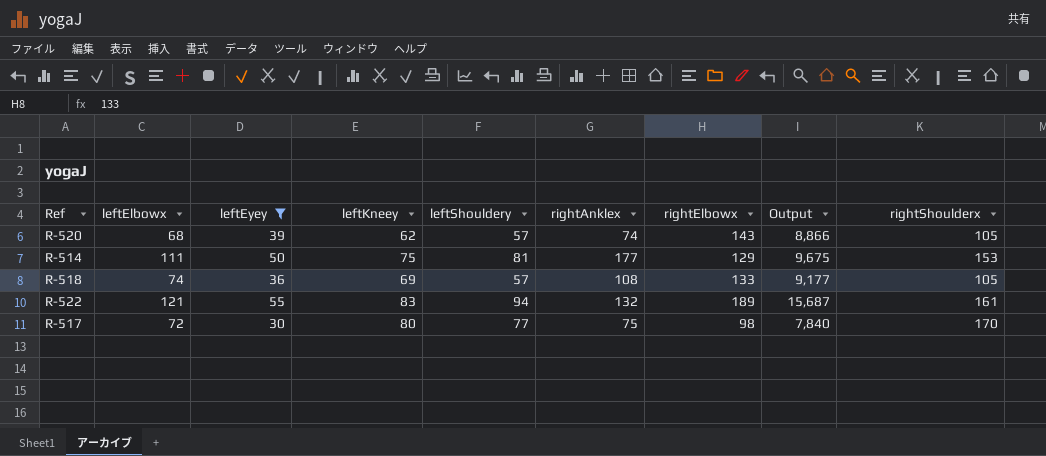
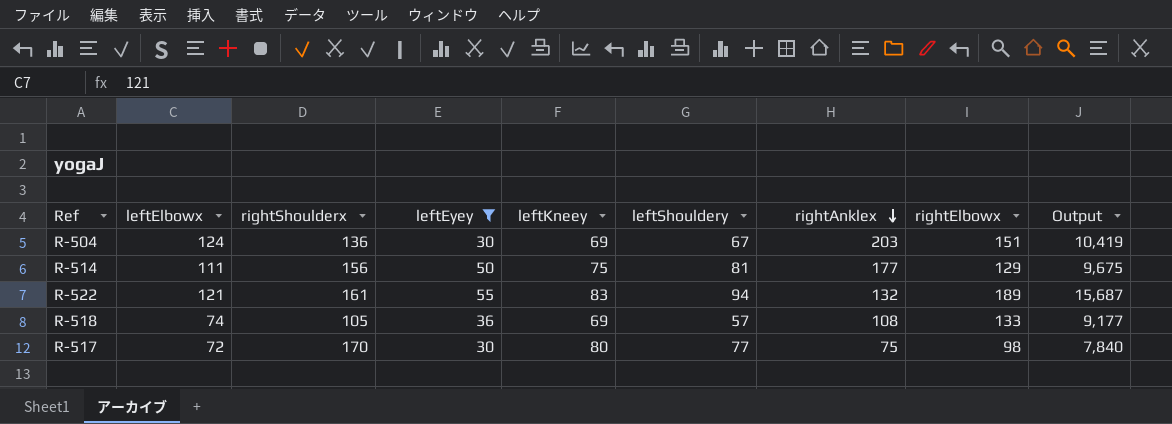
row order: none -> rightAnklex descending
column rightShoulderx | position: 9 -> 3
row R-520: 68 | 39 | 62 | 57 | 74 | 143 | 8,866 | 105 -> none
row R-504: none -> 124 | 136 | 30 | 69 | 67 | 203 | 151 | 10,419
R-514 | rightShoulderx: 153 -> 156

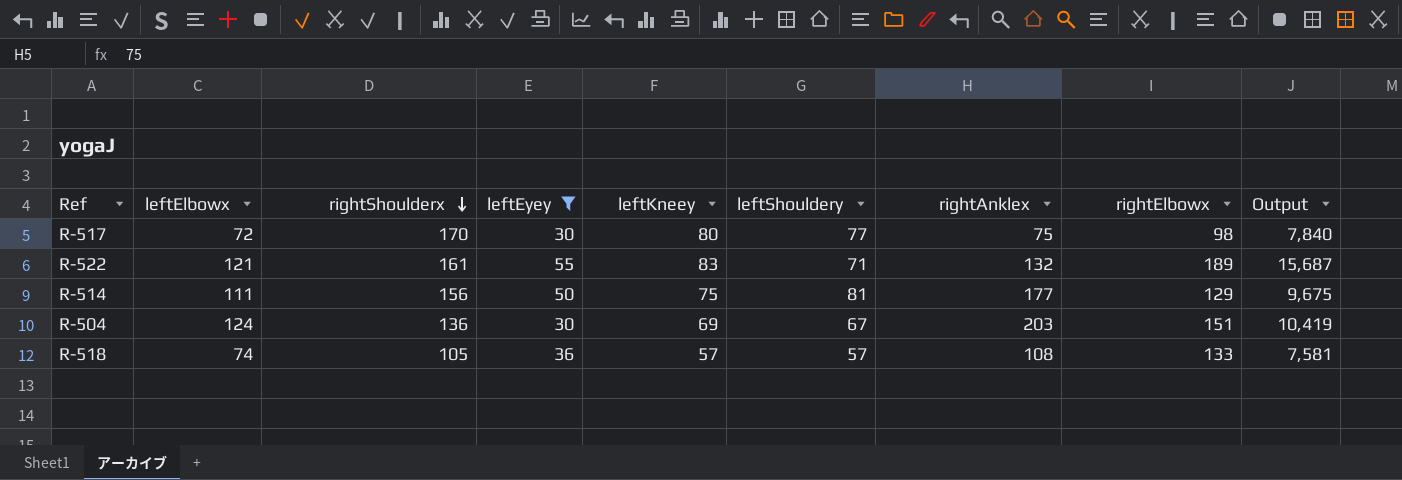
row order: rightAnklex descending -> rightShoulderx descending
R-522 | leftShouldery: 94 -> 71
R-518 | leftKneey: 69 -> 57
R-518 | Output: 9,177 -> 7,581

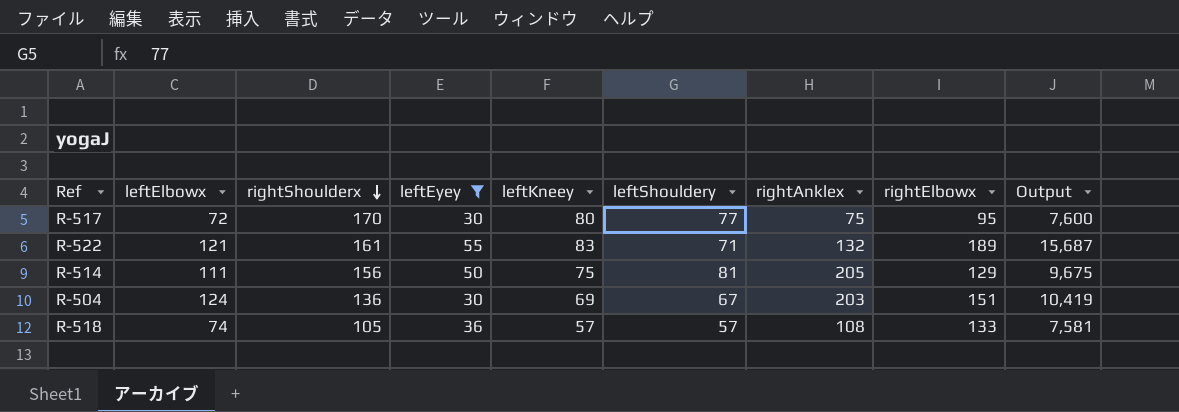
R-517 | rightElbowx: 98 -> 95
R-517 | Output: 7,840 -> 7,600
R-514 | rightAnklex: 177 -> 205

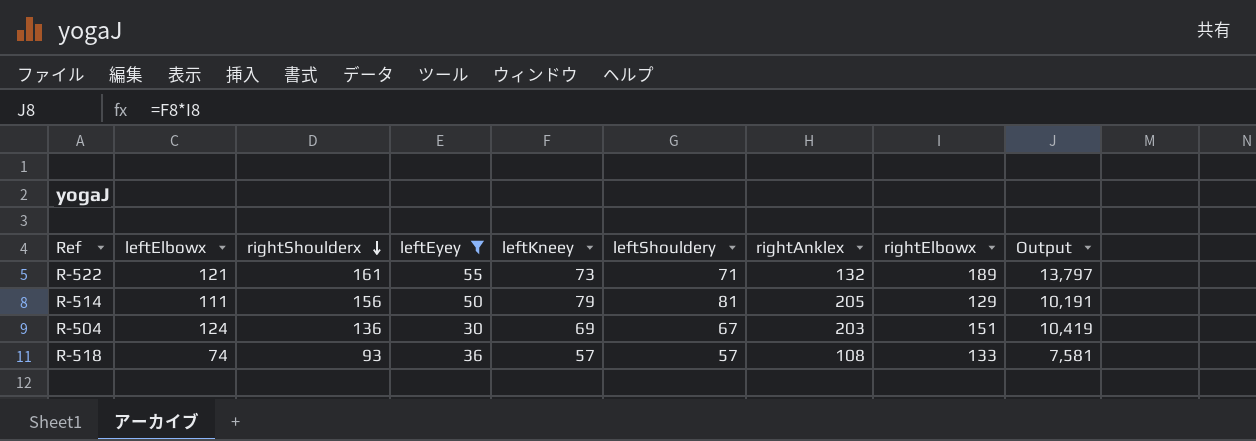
row R-517: 72 | 170 | 30 | 80 | 77 | 75 | 95 | 7,600 -> none
R-522 | leftKneey: 83 -> 73
R-522 | Output: 15,687 -> 13,797
R-514 | leftKneey: 75 -> 79
R-514 | Output: 9,675 -> 10,191
R-518 | rightShoulderx: 105 -> 93

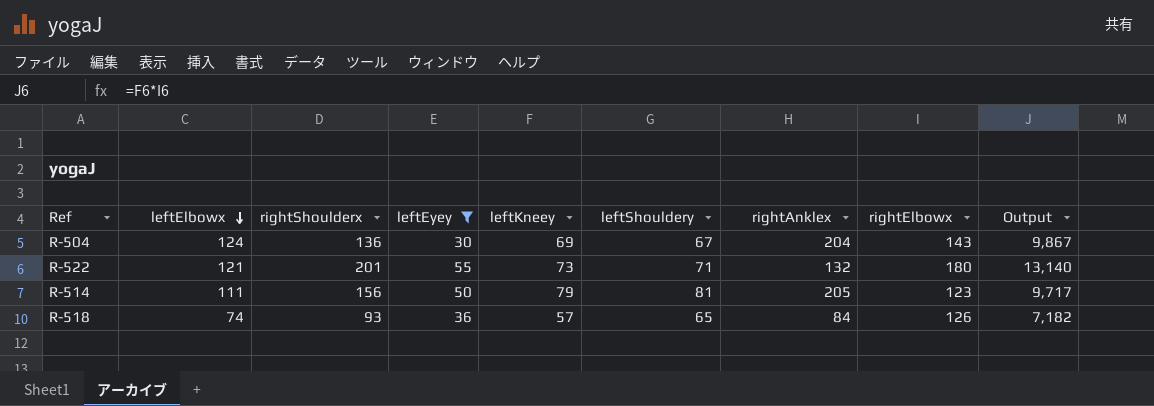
row order: rightShoulderx descending -> leftElbowx descending
R-504 | rightAnklex: 203 -> 204
R-504 | rightElbowx: 151 -> 143
R-504 | Output: 10,419 -> 9,867
R-522 | rightShoulderx: 161 -> 201
R-522 | rightElbowx: 189 -> 180
R-522 | Output: 13,797 -> 13,140
R-514 | rightElbowx: 129 -> 123
R-514 | Output: 10,191 -> 9,717
R-518 | leftShouldery: 57 -> 65
R-518 | rightAnklex: 108 -> 84
R-518 | rightElbowx: 133 -> 126
R-518 | Output: 7,581 -> 7,182

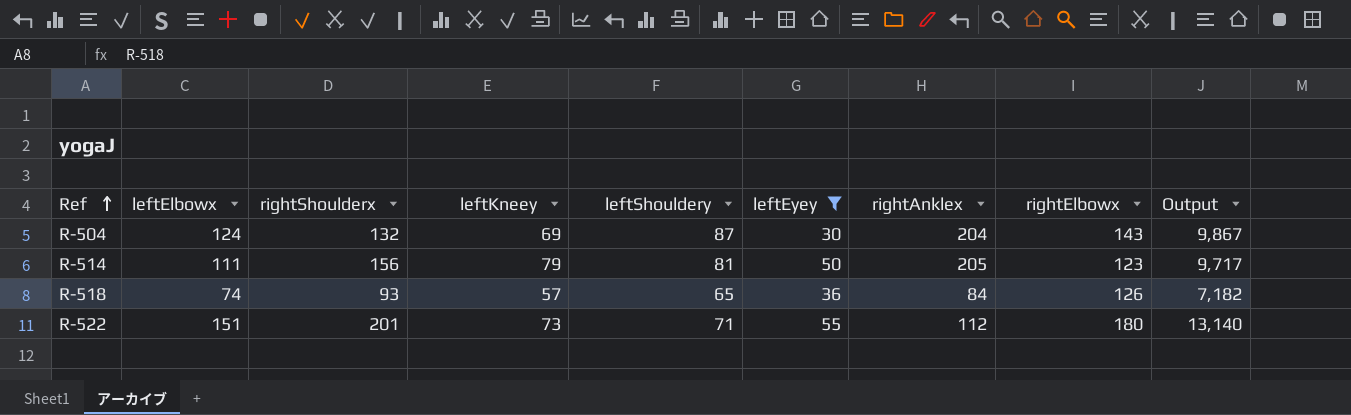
row order: leftElbowx descending -> Ref ascending
column leftEyey | position: 4 -> 6
R-504 | rightShoulderx: 136 -> 132
R-504 | leftShouldery: 67 -> 87
R-522 | leftElbowx: 121 -> 151
R-522 | rightAnklex: 132 -> 112

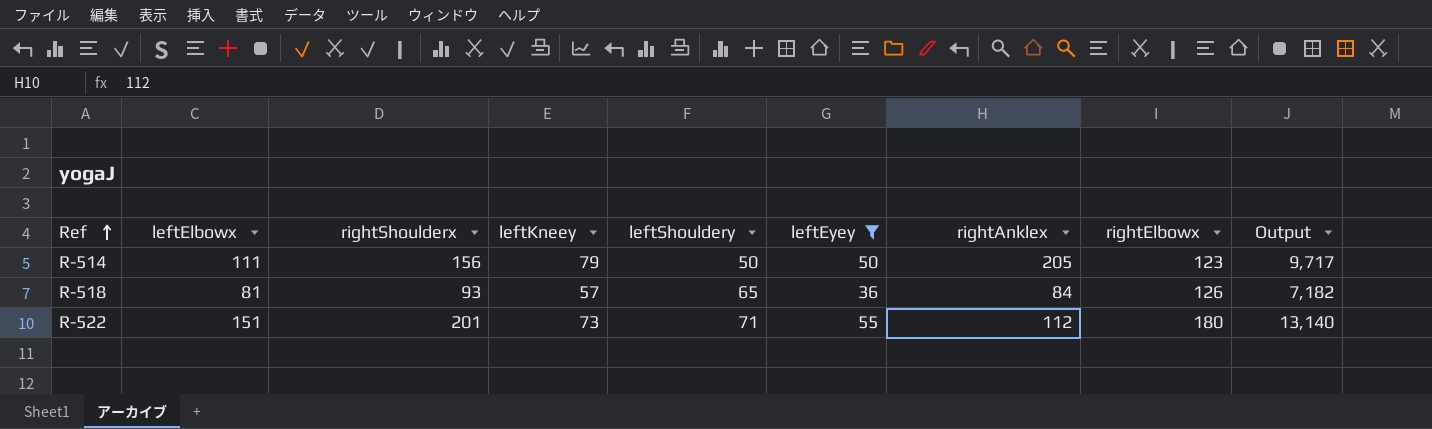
row R-504: 124 | 132 | 69 | 87 | 30 | 204 | 143 | 9,867 -> none
R-514 | leftShouldery: 81 -> 50
R-518 | leftElbowx: 74 -> 81

